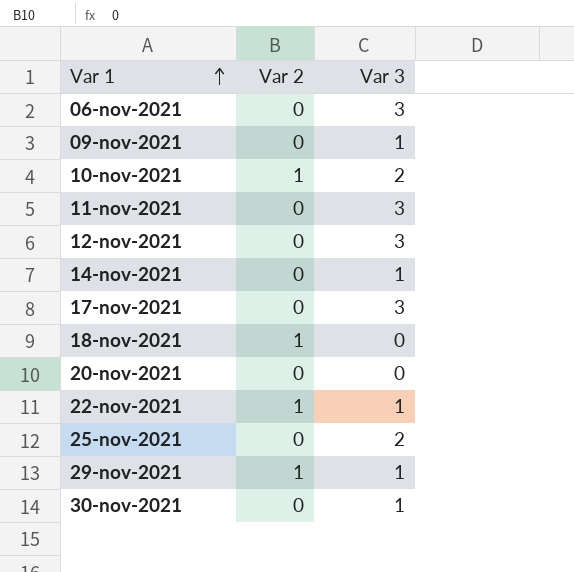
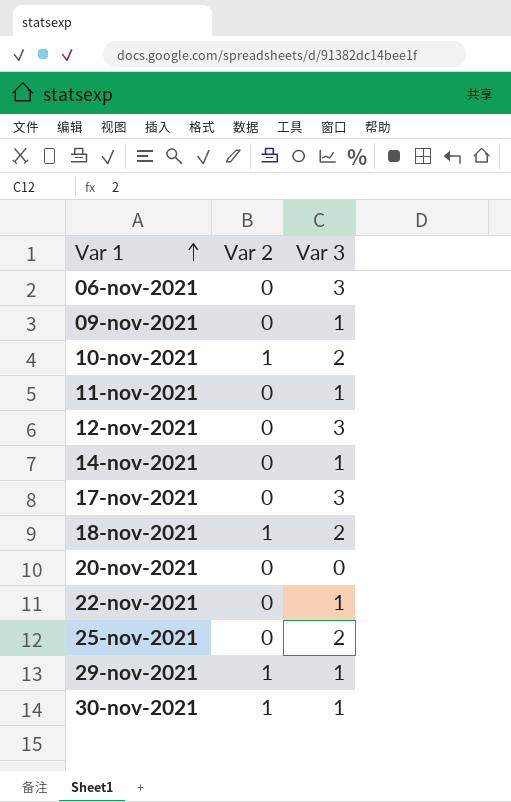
11-nov-2021 | Var 3: 3 -> 1
18-nov-2021 | Var 3: 0 -> 2
22-nov-2021 | Var 2: 1 -> 0
30-nov-2021 | Var 2: 0 -> 1

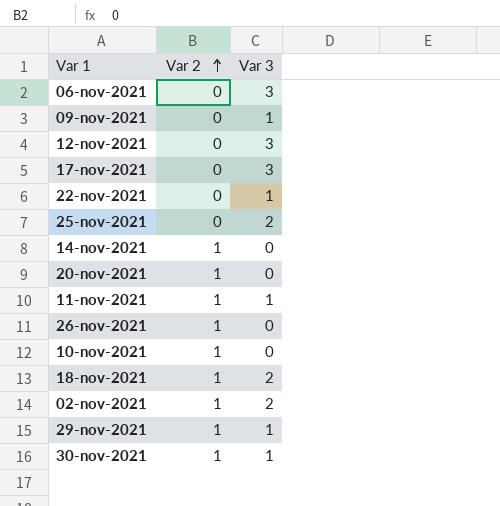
row order: Var 1 ascending -> Var 2 ascending
14-nov-2021 | Var 2: 0 -> 1
14-nov-2021 | Var 3: 1 -> 0
20-nov-2021 | Var 2: 0 -> 1
11-nov-2021 | Var 2: 0 -> 1
row 26-nov-2021: none -> 1 | 0
10-nov-2021 | Var 3: 2 -> 0
row 02-nov-2021: none -> 1 | 2

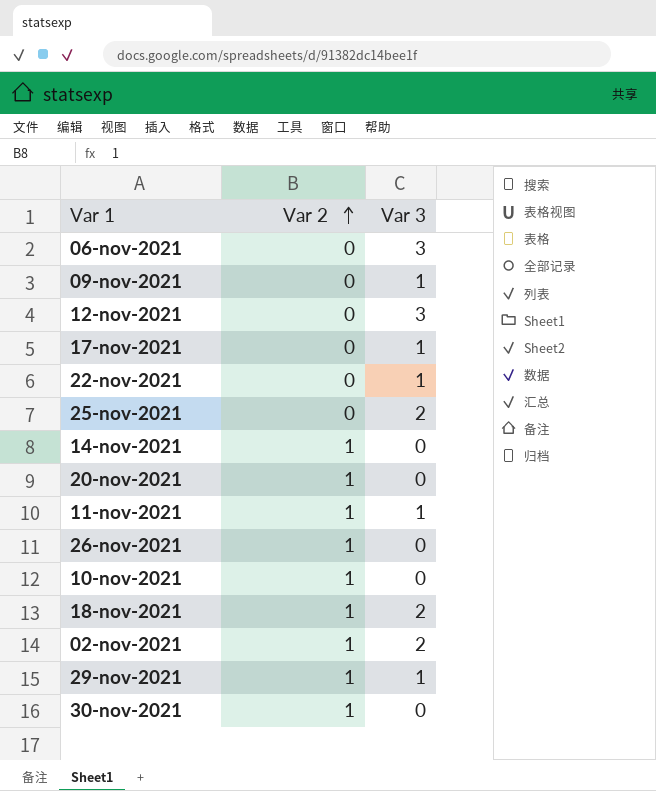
17-nov-2021 | Var 3: 3 -> 1
30-nov-2021 | Var 3: 1 -> 0

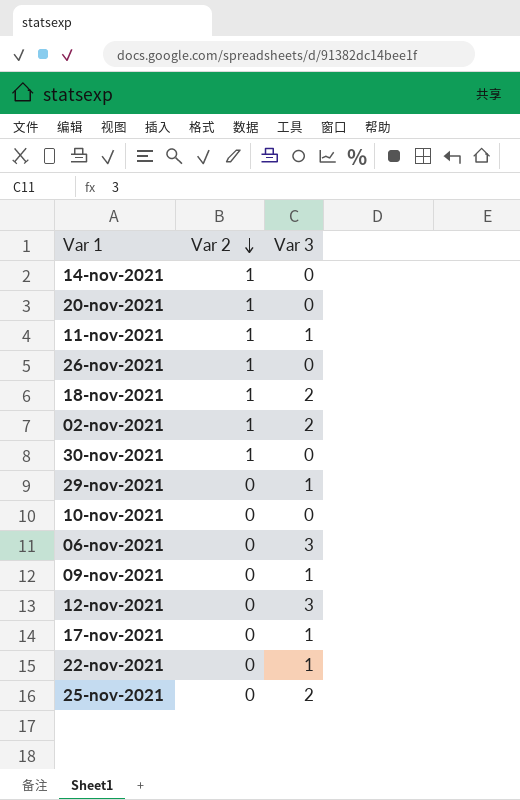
row order: Var 2 ascending -> Var 2 descending
29-nov-2021 | Var 2: 1 -> 0
10-nov-2021 | Var 2: 1 -> 0

